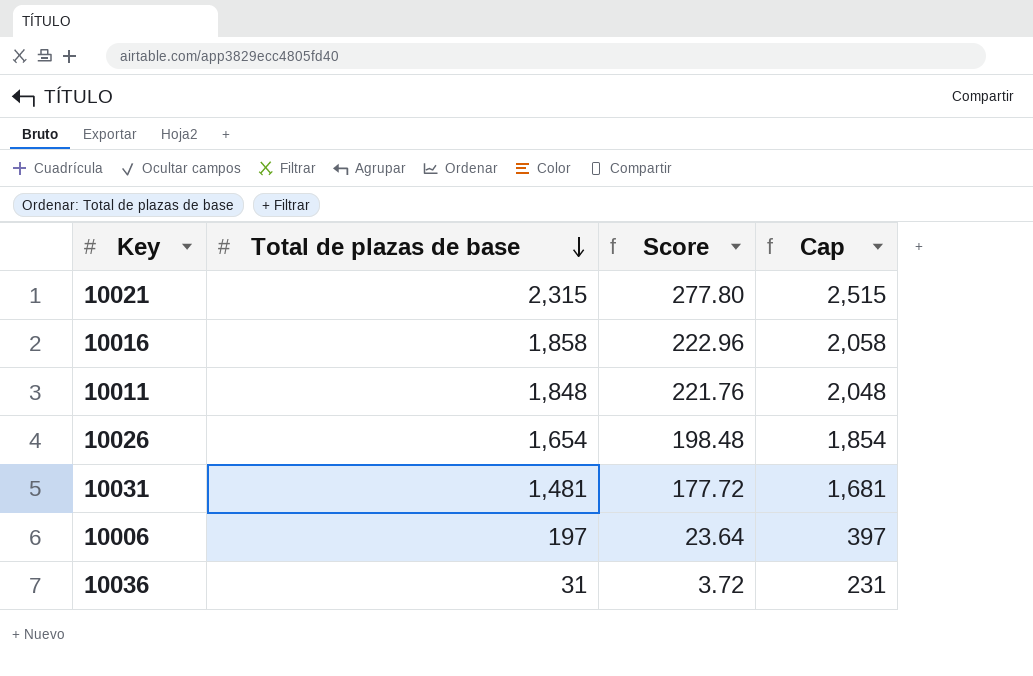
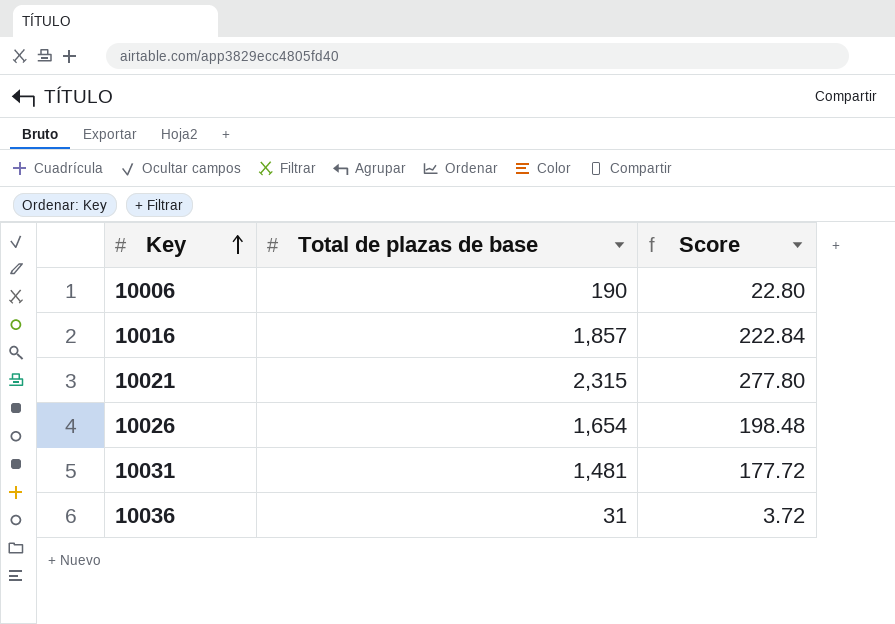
row order: Total de plazas de base descending -> Key ascending
column Cap | formula: [Total de plazas de base] + 200 -> none
row 10011: 1,848 | 221.76 | 2,048 -> none
10006 | Total de plazas de base: 197 -> 190
10006 | Score: 23.64 -> 22.80
10016 | Total de plazas de base: 1,858 -> 1,857
10016 | Score: 222.96 -> 222.84

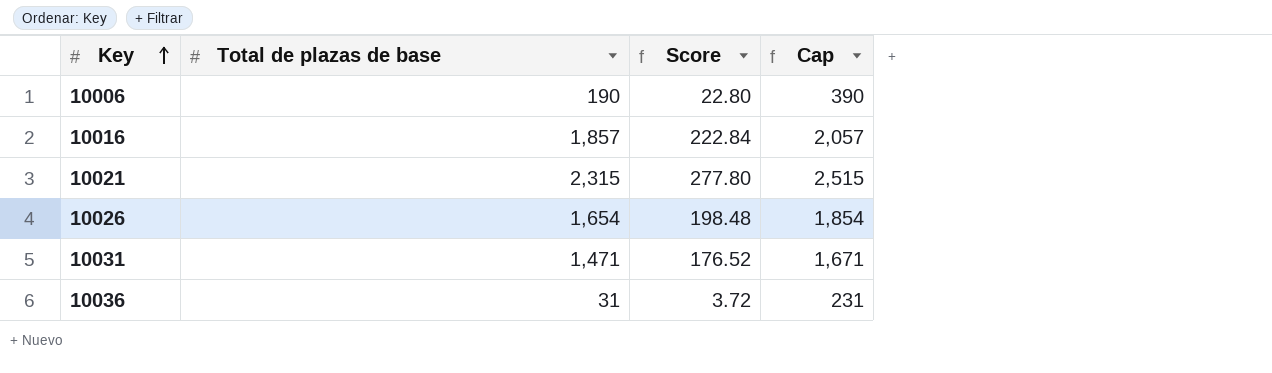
column Cap | formula: none -> [Total de plazas de base] + 200
10031 | Total de plazas de base: 1,481 -> 1,471
10031 | Score: 177.72 -> 176.52

